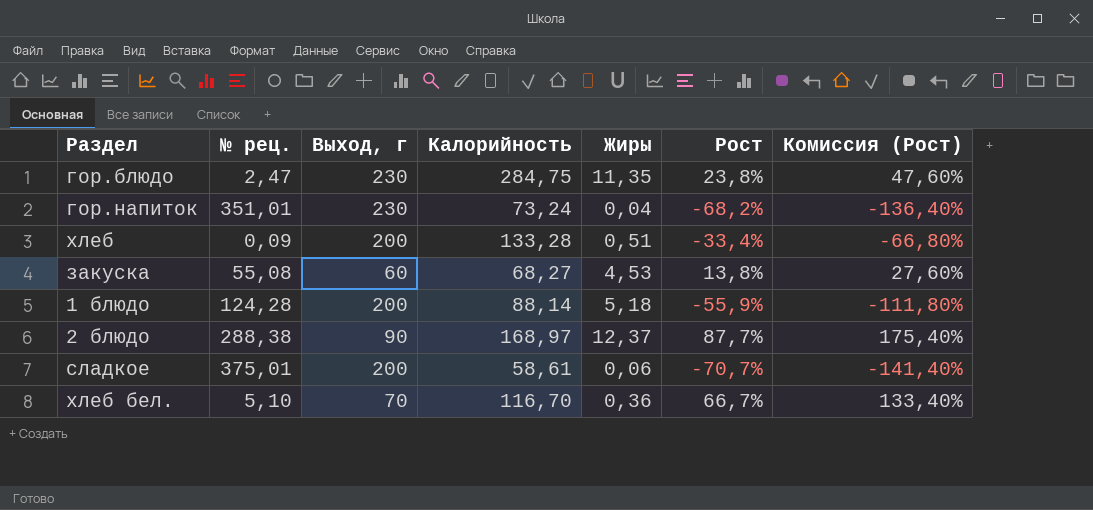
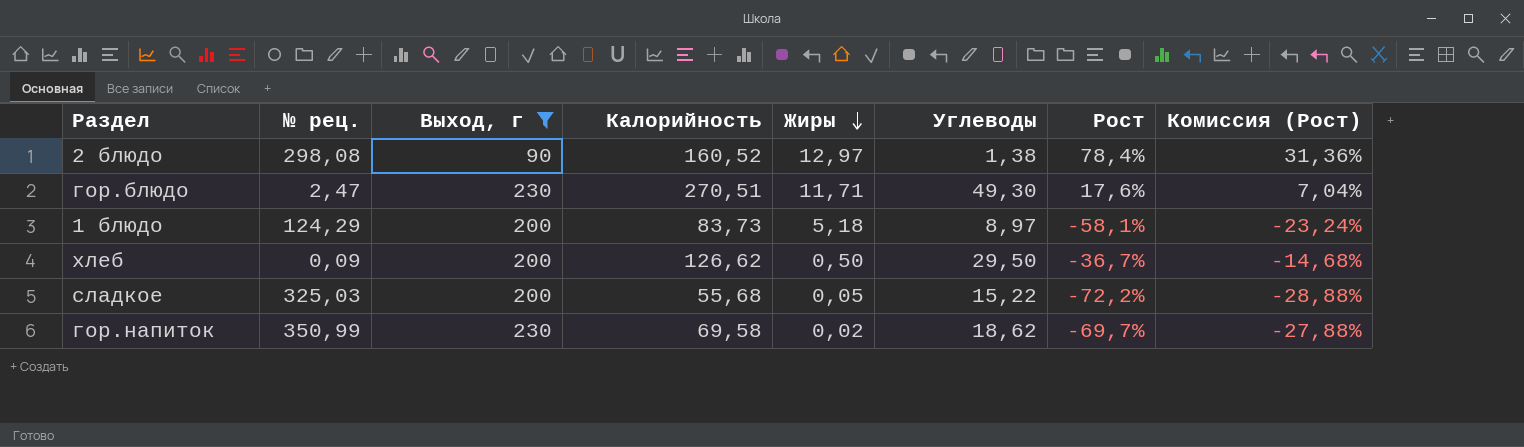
filter: none -> Выход, г >= 90
row order: none -> Жиры descending
column Углеводы | position: none -> 6
column Комиссия (Рост) | formula: [Рост] * 2 -> [Рост] * 0,4
2 блюдо | № рец.: 288,38 -> 298,08
2 блюдо | Калорийность: 168,97 -> 160,52
2 блюдо | Жиры: 12,37 -> 12,97
2 блюдо | Рост: 87,7% -> 78,4%
гор.блюдо | Калорийность: 284,75 -> 270,51
гор.блюдо | Жиры: 11,35 -> 11,71
гор.блюдо | Рост: 23,8% -> 17,6%
1 блюдо | № рец.: 124,28 -> 124,29
1 блюдо | Калорийность: 88,14 -> 83,73
1 блюдо | Рост: -55,9% -> -58,1%
хлеб | Калорийность: 133,28 -> 126,62
хлеб | Жиры: 0,51 -> 0,50
хлеб | Рост: -33,4% -> -36,7%
сладкое | № рец.: 375,01 -> 325,03
сладкое | Калорийность: 58,61 -> 55,68
сладкое | Жиры: 0,06 -> 0,05
сладкое | Рост: -70,7% -> -72,2%
гор.напиток | № рец.: 351,01 -> 350,99
гор.напиток | Калорийность: 73,24 -> 69,58
гор.напиток | Жиры: 0,04 -> 0,02
гор.напиток | Рост: -68,2% -> -69,7%

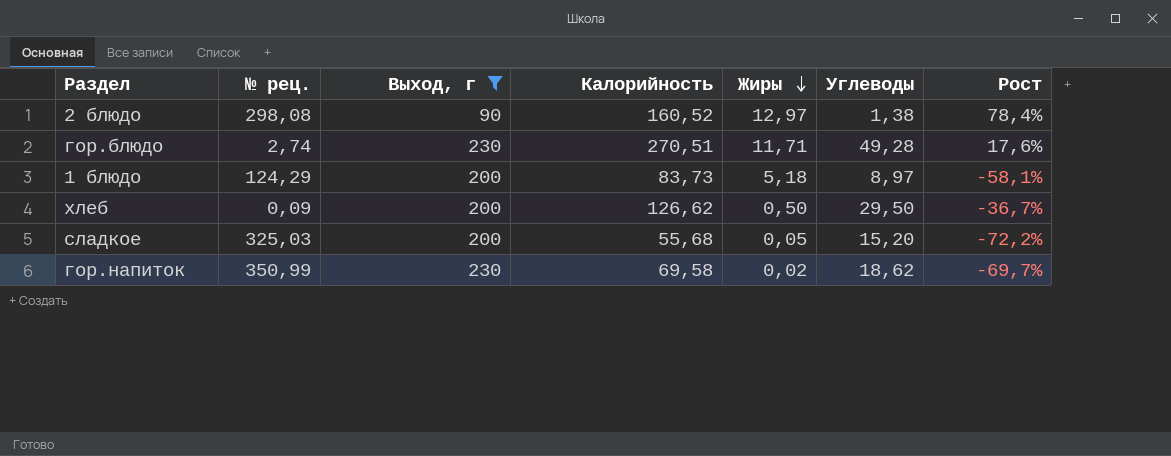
column Комиссия (Рост) | formula: [Рост] * 0,4 -> none
гор.блюдо | № рец.: 2,47 -> 2,74
гор.блюдо | Углеводы: 49,30 -> 49,28
сладкое | Углеводы: 15,22 -> 15,20

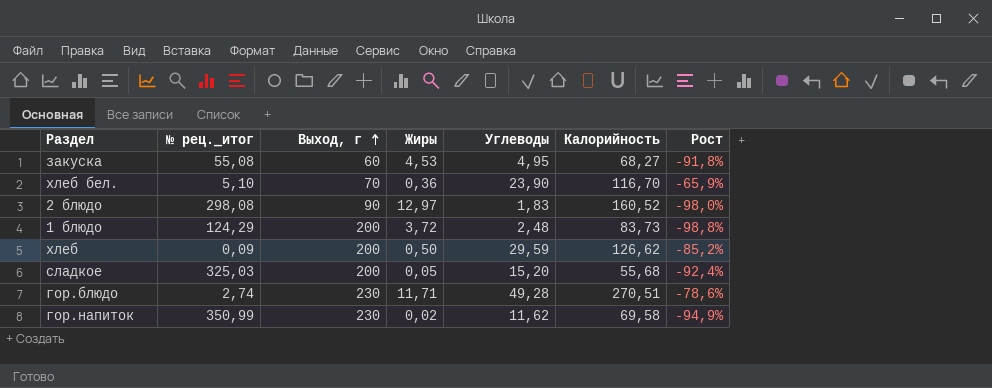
filter: Выход, г >= 90 -> none
row order: Жиры descending -> Выход, г ascending
column name: № рец. -> № рец._итог
column Калорийность | position: 4 -> 6
column Рост | formula: ([Калорийность] - [Выход, г]) / [Выход, г] -> ([Углеводы] - [Выход, г]) / [Выход, г]
2 блюдо | Углеводы: 1,38 -> 1,83
1 блюдо | Жиры: 5,18 -> 3,72
1 блюдо | Углеводы: 8,97 -> 2,48
хлеб | Углеводы: 29,50 -> 29,59
гор.напиток | Углеводы: 18,62 -> 11,62

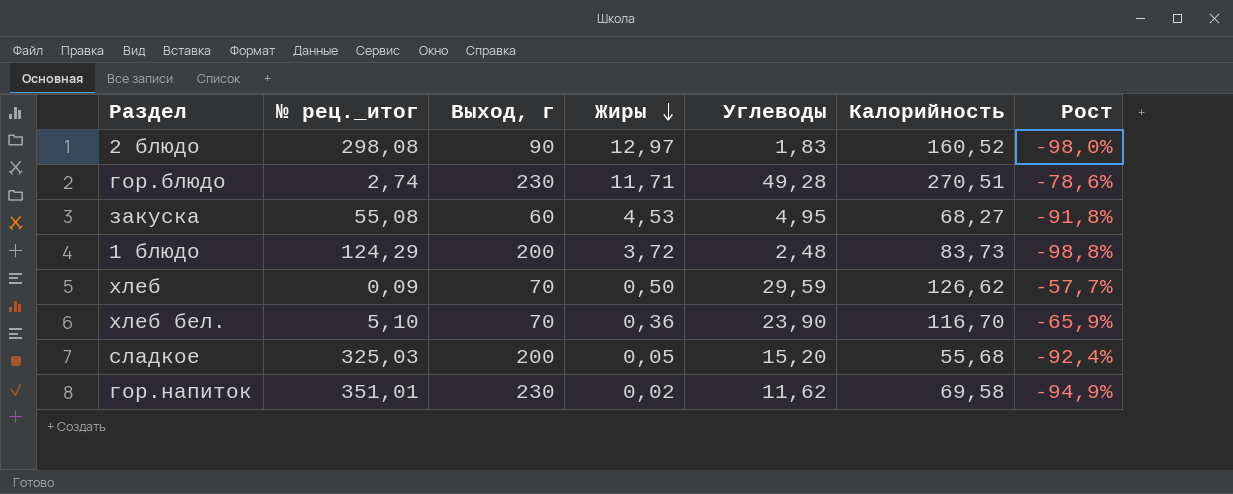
row order: Выход, г ascending -> Жиры descending
хлеб | Выход, г: 200 -> 70
хлеб | Рост: -85,2% -> -57,7%
гор.напиток | № рец._итог: 350,99 -> 351,01

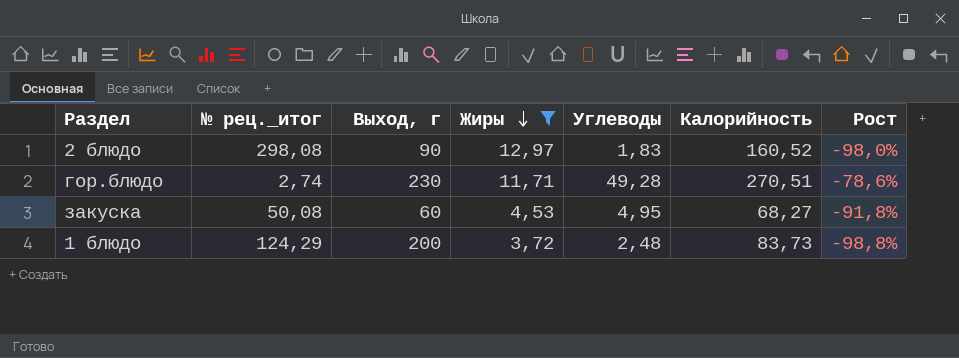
filter: none -> Жиры >= 3,72
закуска | № рец._итог: 55,08 -> 50,08

